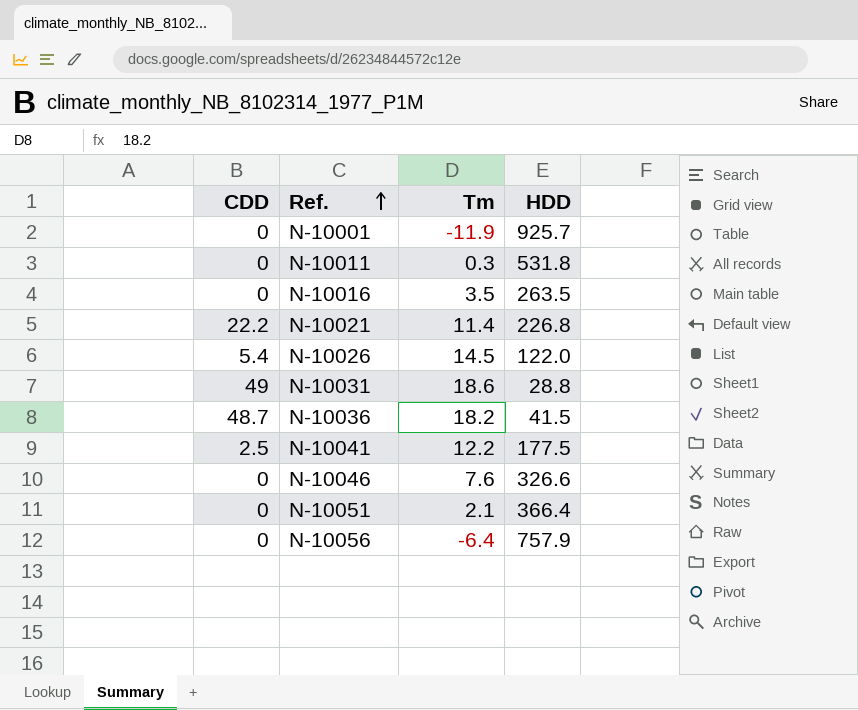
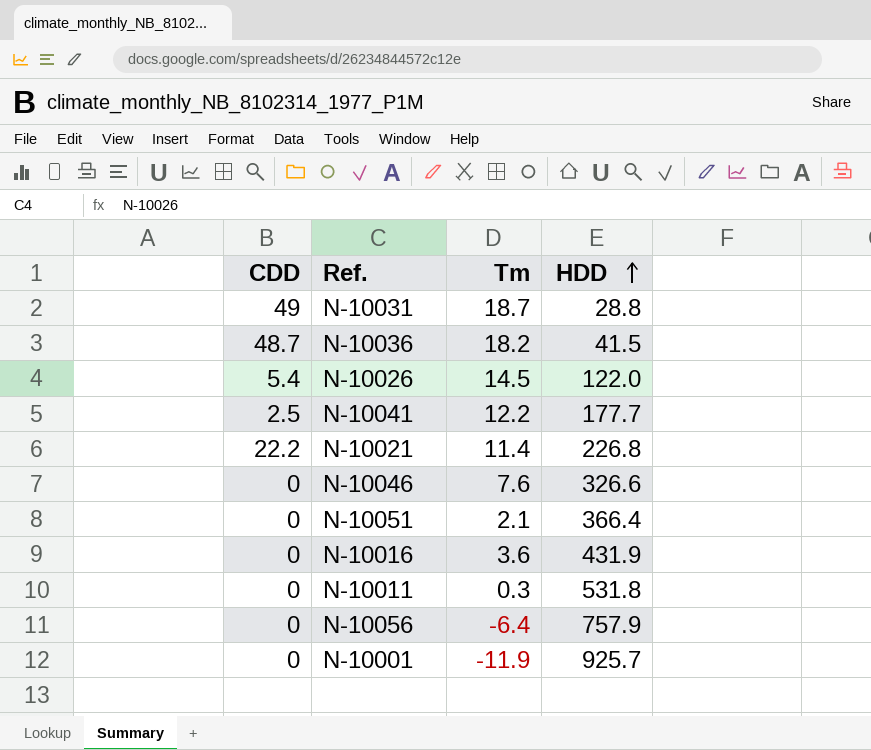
row order: Ref. ascending -> HDD ascending
N-10031 | Tm: 18.6 -> 18.7
N-10041 | HDD: 177.5 -> 177.7
N-10016 | Tm: 3.5 -> 3.6
N-10016 | HDD: 263.5 -> 431.9

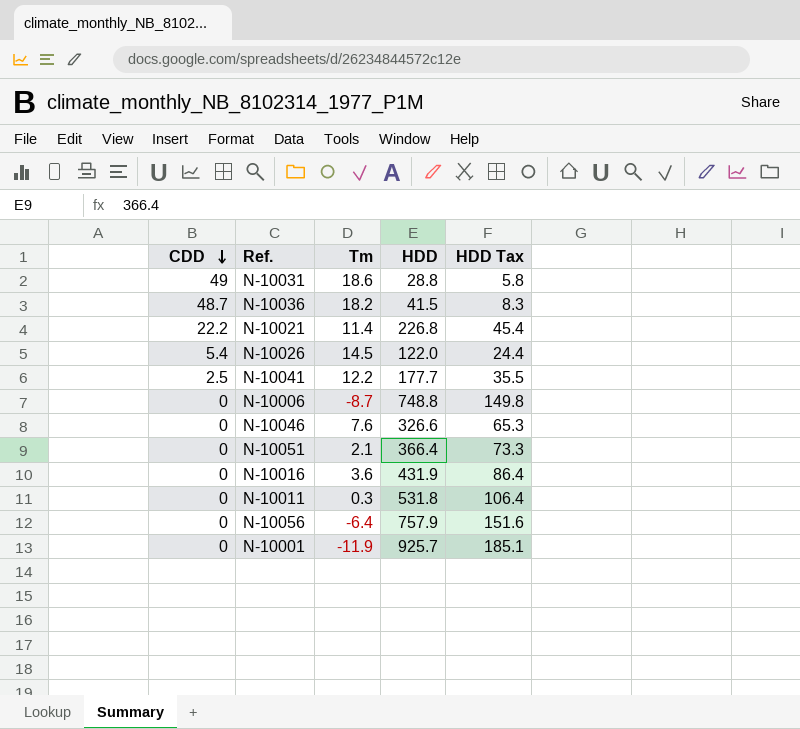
row order: HDD ascending -> CDD descending
column HDD Tax | formula: none -> [HDD] * 0.2
N-10031 | Tm: 18.7 -> 18.6
row N-10006: none -> 0 | -8.7 | 748.8 | 149.8

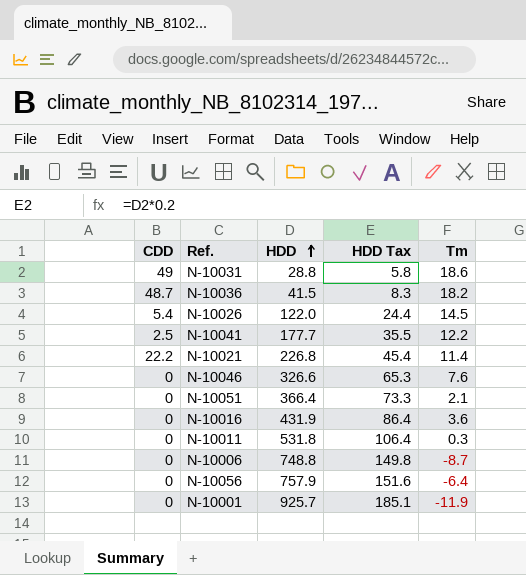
row order: CDD descending -> HDD ascending
column Tm | position: 3 -> 5

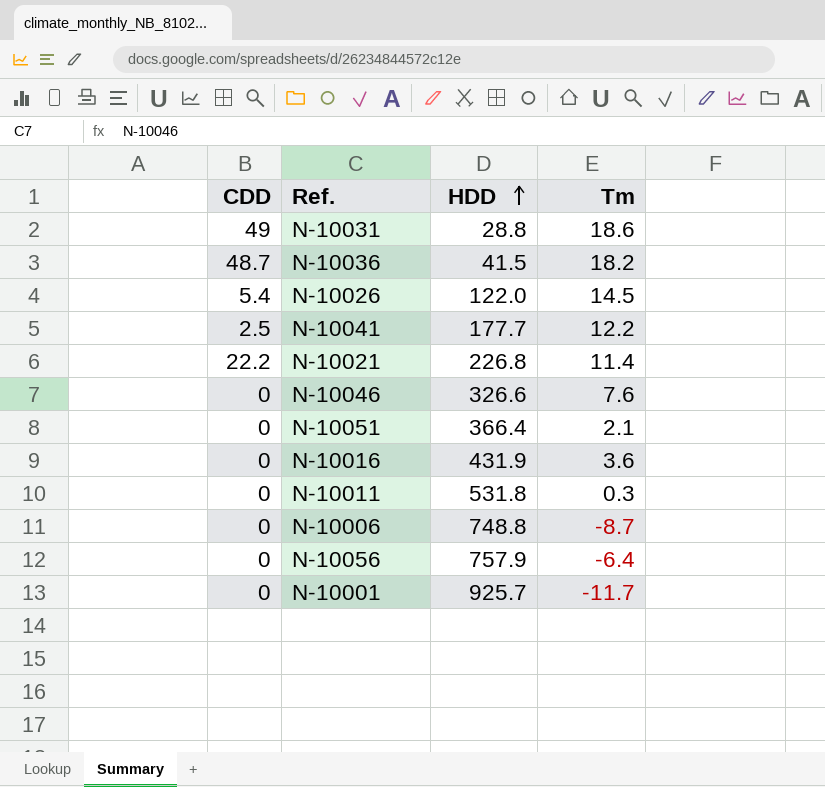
column HDD Tax | formula: [HDD] * 0.2 -> none
N-10001 | Tm: -11.9 -> -11.7

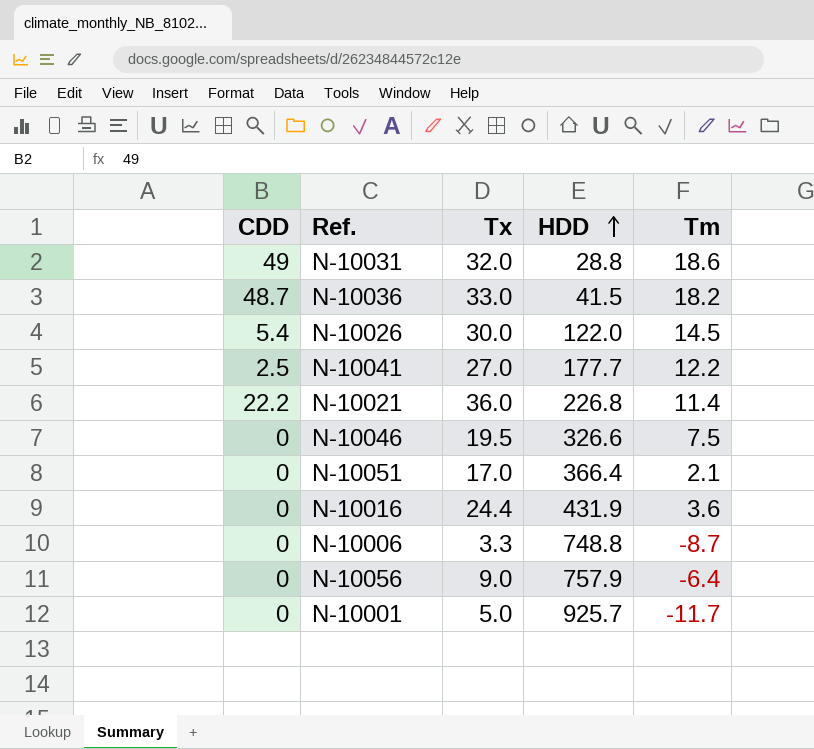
column Tx | position: none -> 3
row N-10011: 0 | 531.8 | 0.3 -> none
N-10046 | Tm: 7.6 -> 7.5

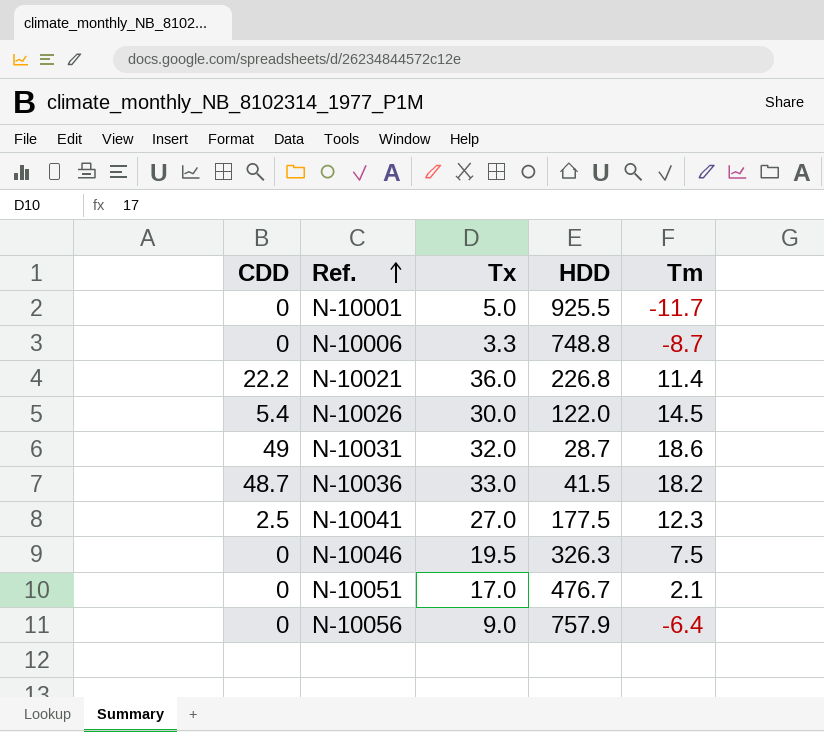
row order: HDD ascending -> Ref. ascending
row N-10016: 0 | 24.4 | 431.9 | 3.6 -> none
N-10001 | HDD: 925.7 -> 925.5
N-10031 | HDD: 28.8 -> 28.7
N-10041 | HDD: 177.7 -> 177.5
N-10041 | Tm: 12.2 -> 12.3
N-10046 | HDD: 326.6 -> 326.3
N-10051 | HDD: 366.4 -> 476.7

